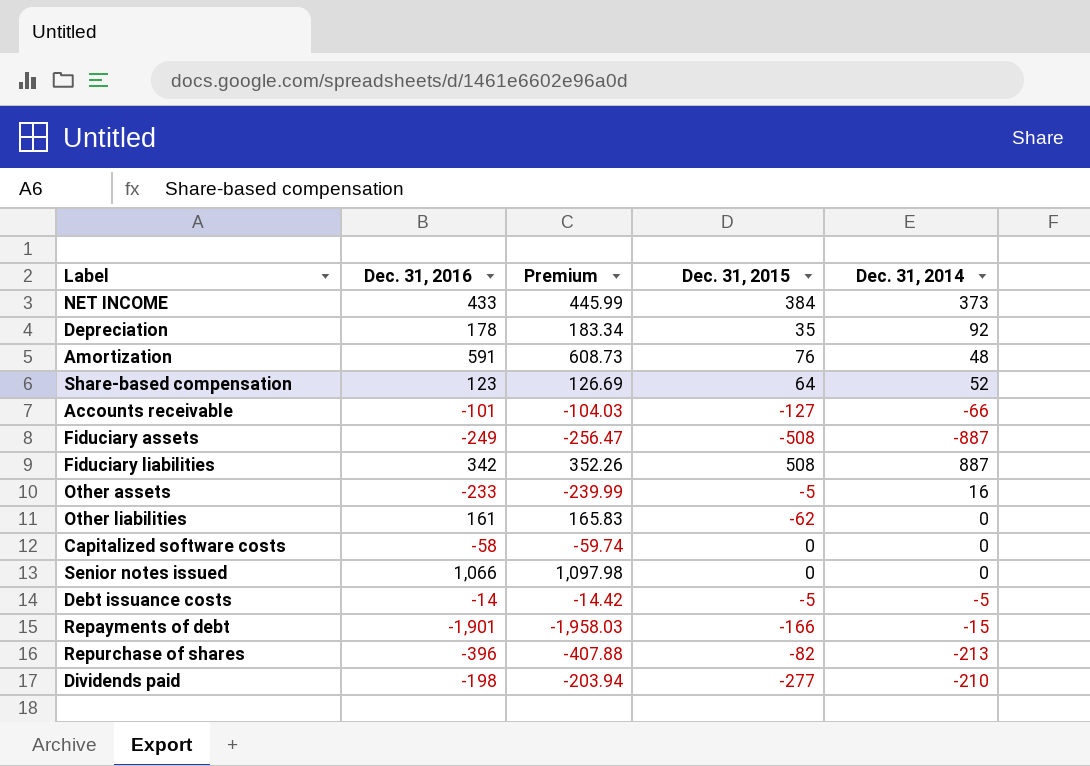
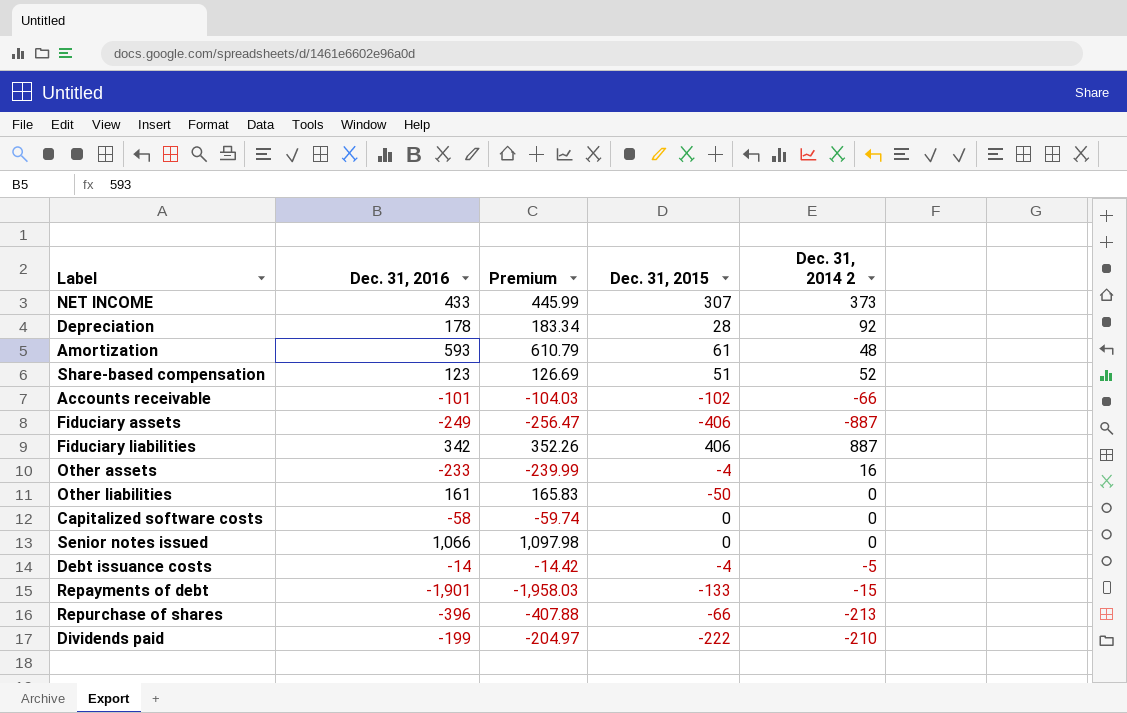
column name: Dec. 31, 2014 -> Dec. 31, 2014 2
NET INCOME | Dec. 31, 2015: 384 -> 307
Depreciation | Dec. 31, 2015: 35 -> 28
Amortization | Dec. 31, 2016: 591 -> 593
Amortization | Premium: 608.73 -> 610.79
Amortization | Dec. 31, 2015: 76 -> 61
Share-based compensation | Dec. 31, 2015: 64 -> 51
Accounts receivable | Dec. 31, 2015: -127 -> -102
Fiduciary assets | Dec. 31, 2015: -508 -> -406
Fiduciary liabilities | Dec. 31, 2015: 508 -> 406
Other assets | Dec. 31, 2015: -5 -> -4
Other liabilities | Dec. 31, 2015: -62 -> -50
Debt issuance costs | Dec. 31, 2015: -5 -> -4
Repayments of debt | Dec. 31, 2015: -166 -> -133
Repurchase of shares | Dec. 31, 2015: -82 -> -66
Dividends paid | Dec. 31, 2016: -198 -> -199
Dividends paid | Premium: -203.94 -> -204.97
Dividends paid | Dec. 31, 2015: -277 -> -222

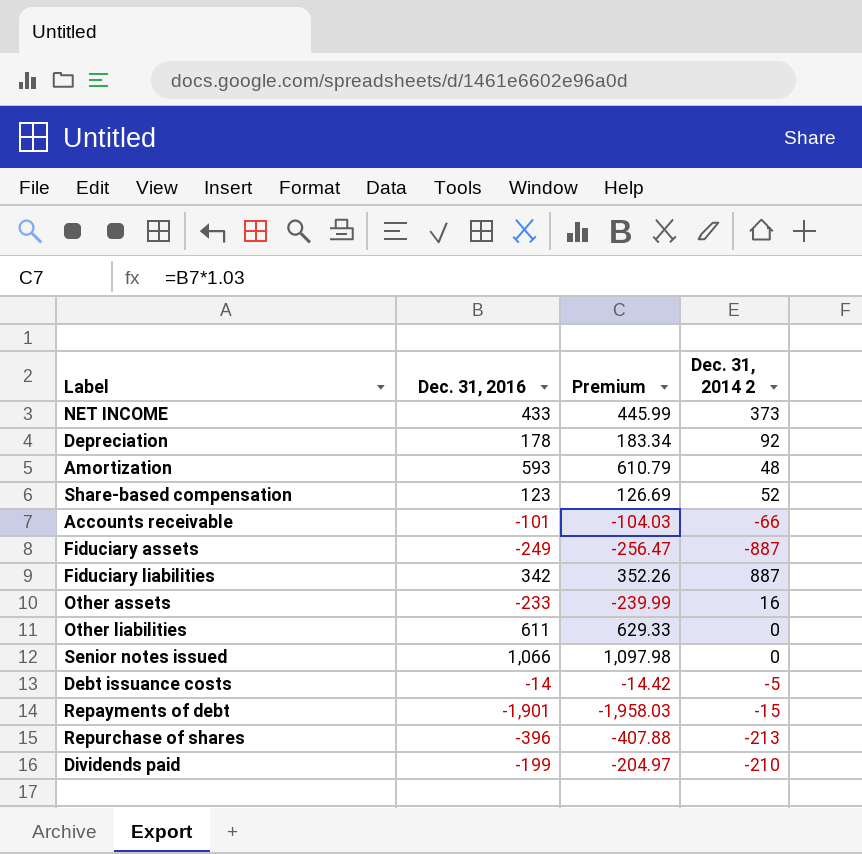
column Dec. 31, 2015 | position: 4 -> none
row Capitalized software costs: -58 | -59.74 | 0 | 0 -> none
Other liabilities | Dec. 31, 2016: 161 -> 611
Other liabilities | Premium: 165.83 -> 629.33

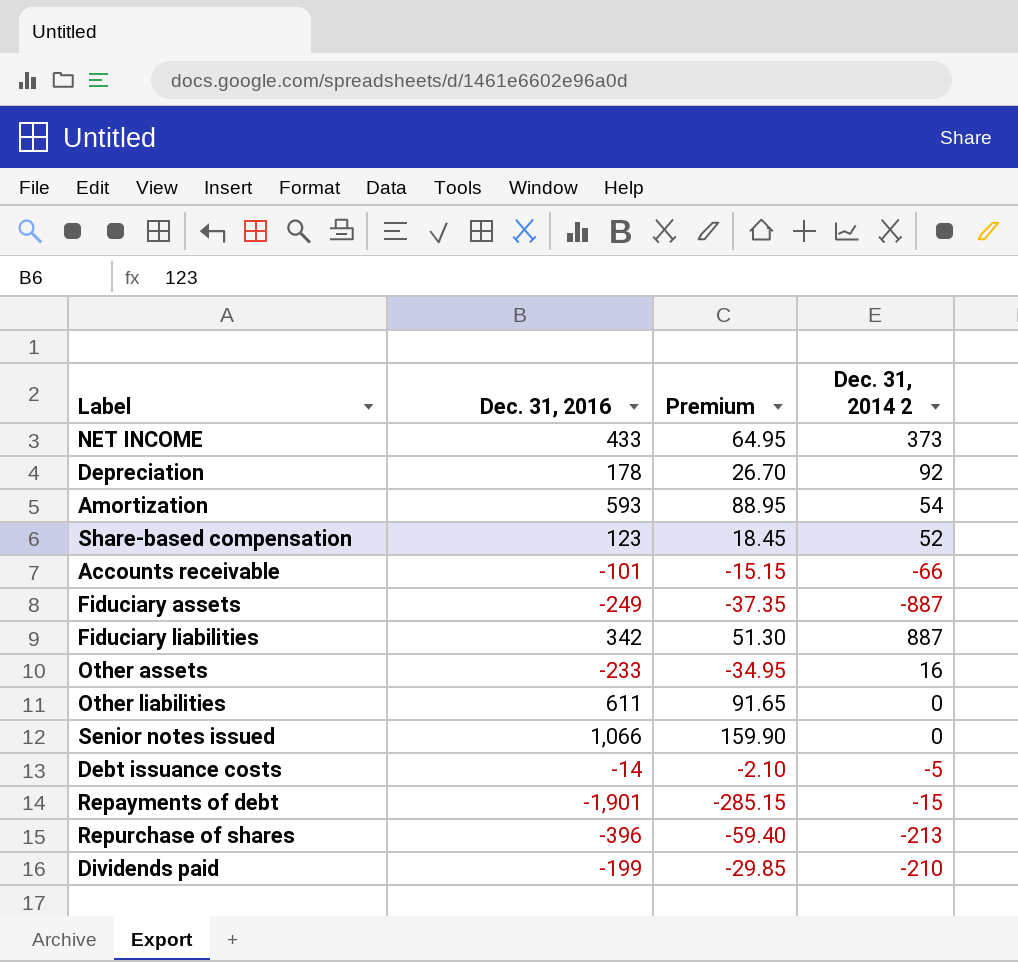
column Premium | formula: [Dec. 31, 2016] * 1.03 -> [Dec. 31, 2016] * 0.15
Amortization | Dec. 31, 2014 2: 48 -> 54

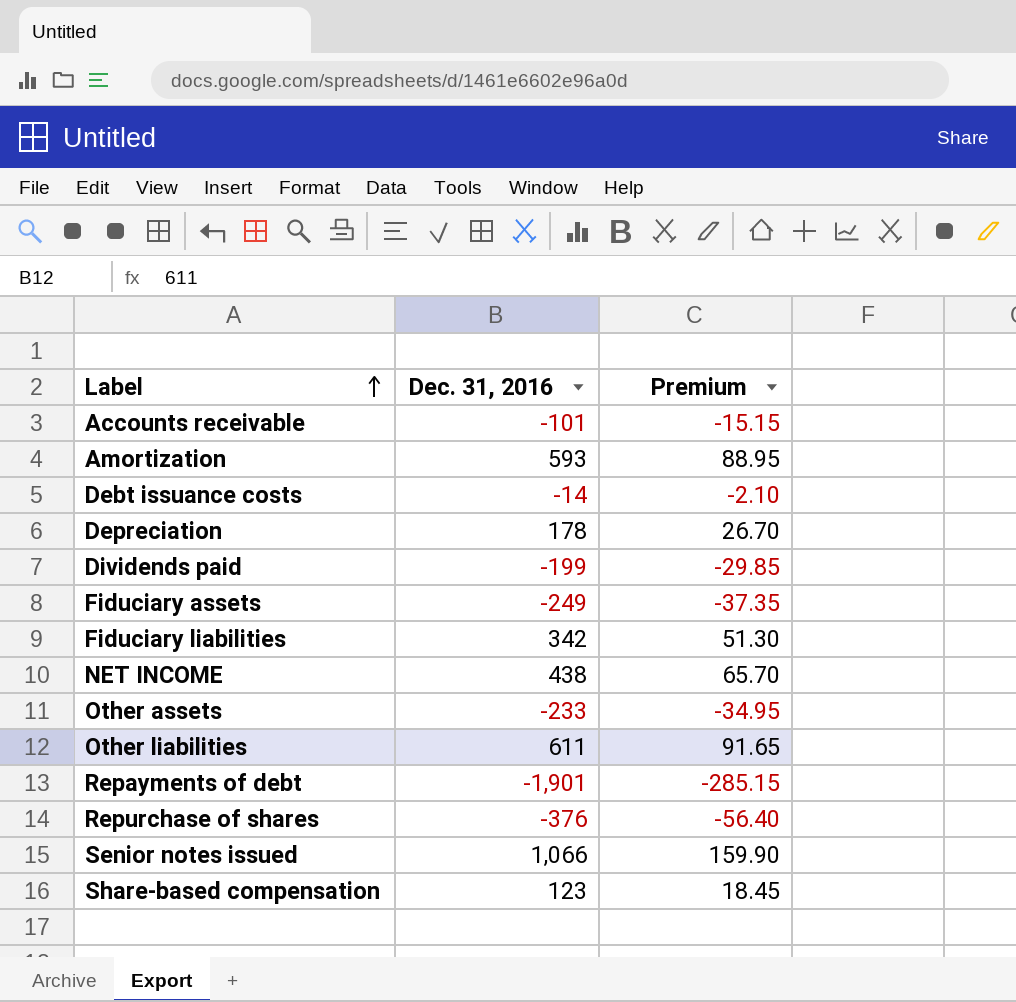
row order: none -> Label ascending
column Dec. 31, 2014 2 | position: 4 -> none
NET INCOME | Dec. 31, 2016: 433 -> 438
NET INCOME | Premium: 64.95 -> 65.70
Repurchase of shares | Dec. 31, 2016: -396 -> -376
Repurchase of shares | Premium: -59.40 -> -56.40

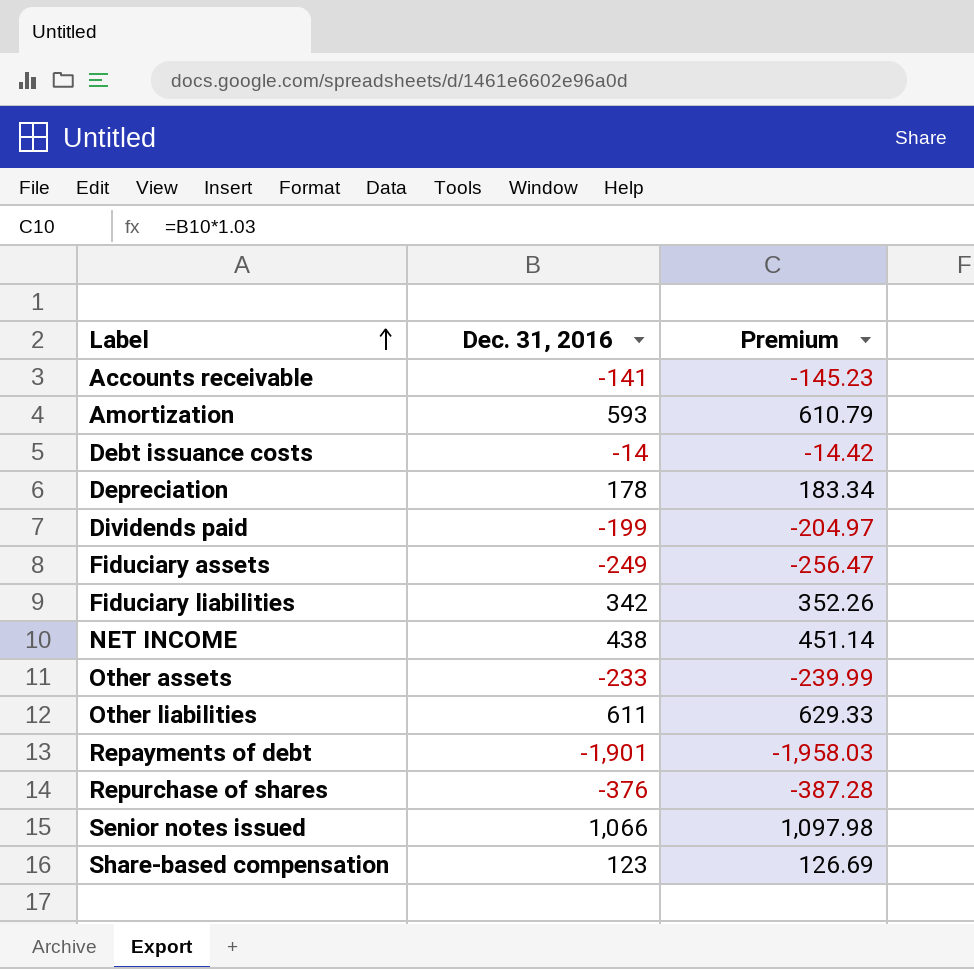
column Premium | formula: [Dec. 31, 2016] * 0.15 -> [Dec. 31, 2016] * 1.03
Accounts receivable | Dec. 31, 2016: -101 -> -141

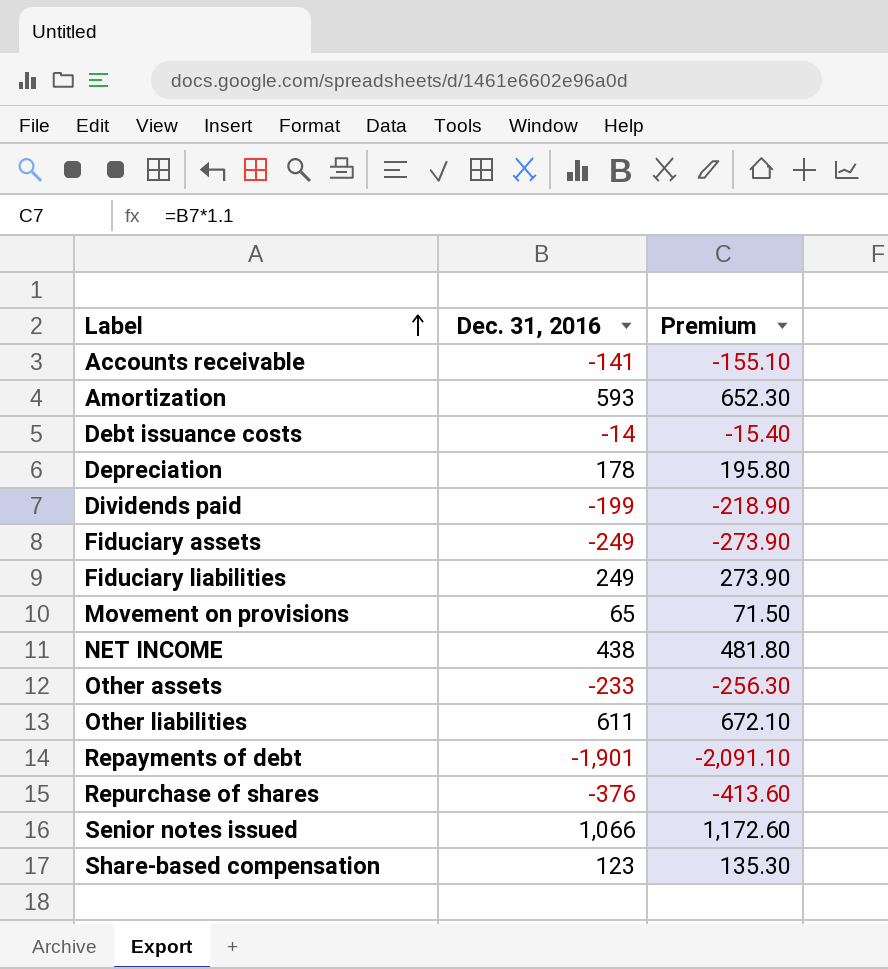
column Premium | formula: [Dec. 31, 2016] * 1.03 -> [Dec. 31, 2016] * 1.1
Fiduciary liabilities | Dec. 31, 2016: 342 -> 249
row Movement on provisions: none -> 65 | 71.50

